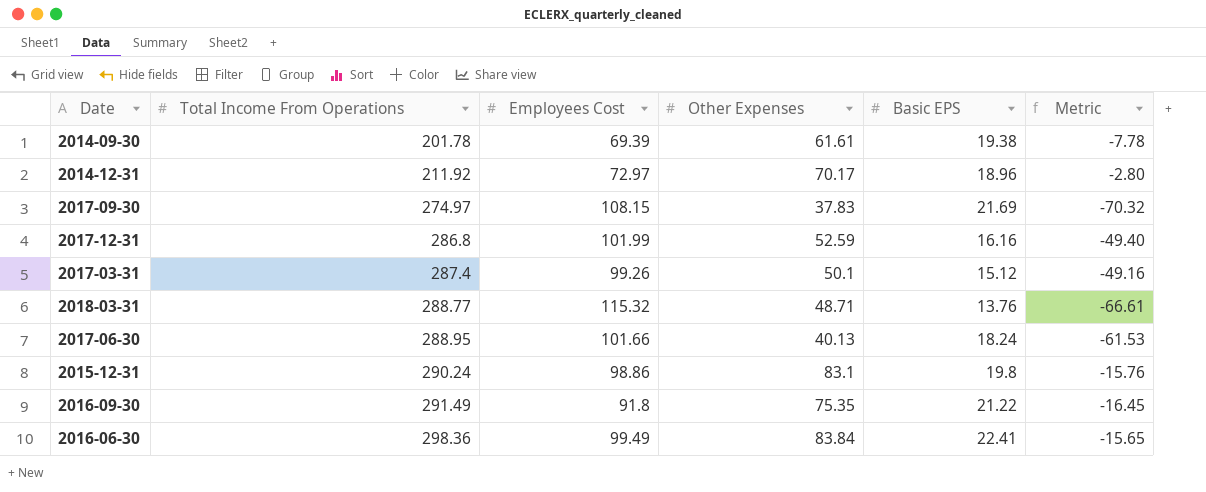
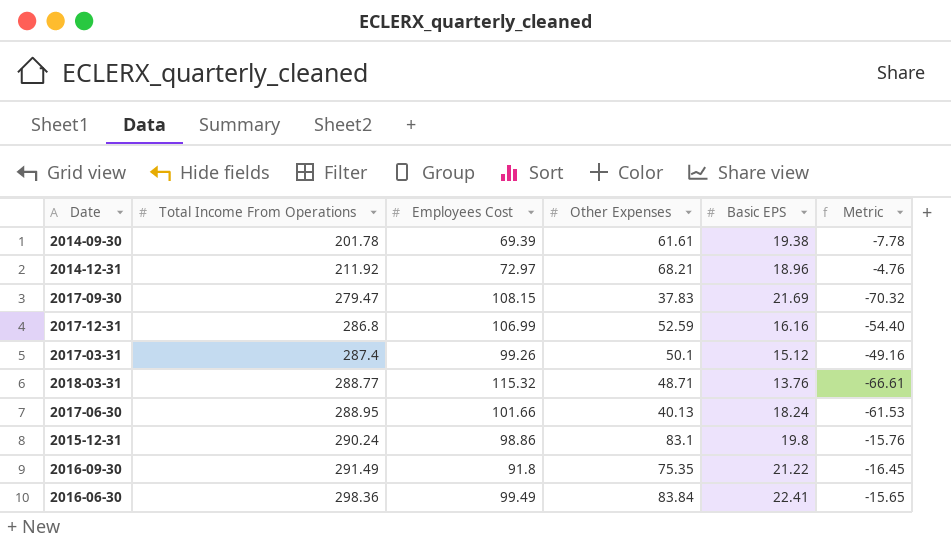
2014-12-31 | Other Expenses: 70.17 -> 68.21
2014-12-31 | Metric: -2.80 -> -4.76
2017-09-30 | Total Income From Operations: 274.97 -> 279.47
2017-12-31 | Employees Cost: 101.99 -> 106.99
2017-12-31 | Metric: -49.40 -> -54.40

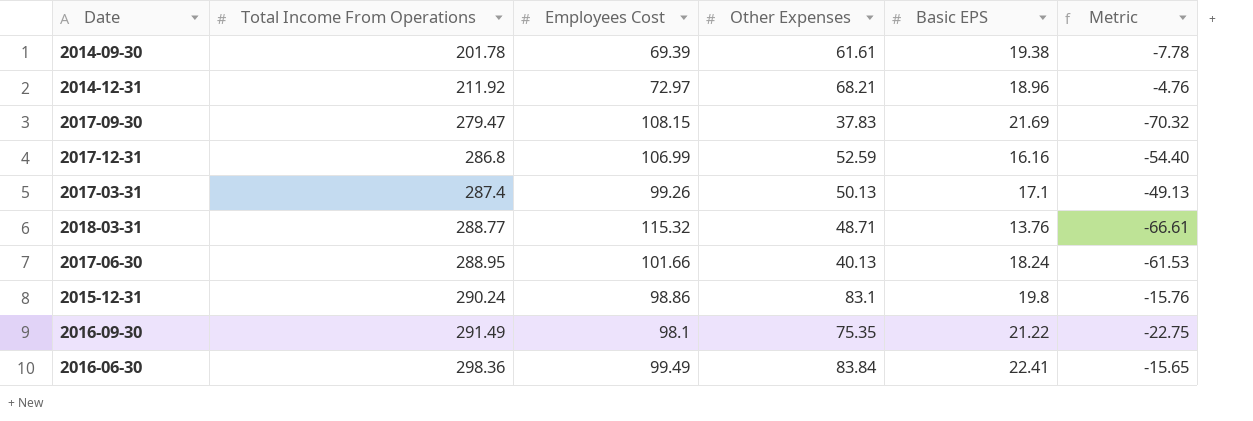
2017-03-31 | Other Expenses: 50.1 -> 50.13
2017-03-31 | Basic EPS: 15.12 -> 17.1
2017-03-31 | Metric: -49.16 -> -49.13
2016-09-30 | Employees Cost: 91.8 -> 98.1
2016-09-30 | Metric: -16.45 -> -22.75

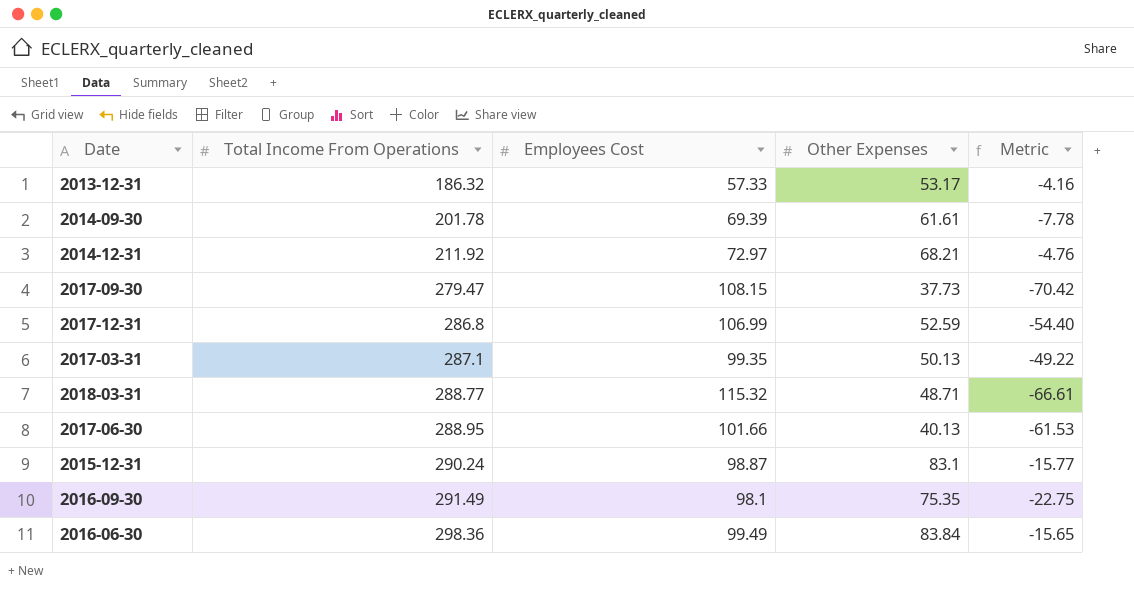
column Basic EPS | position: 5 -> none
row 2013-12-31: none -> 186.32 | 57.33 | 53.17 | -4.16
2017-09-30 | Other Expenses: 37.83 -> 37.73
2017-09-30 | Metric: -70.32 -> -70.42
2017-03-31 | Total Income From Operations: 287.4 -> 287.1
2017-03-31 | Employees Cost: 99.26 -> 99.35
2017-03-31 | Metric: -49.13 -> -49.22
2015-12-31 | Employees Cost: 98.86 -> 98.87
2015-12-31 | Metric: -15.76 -> -15.77

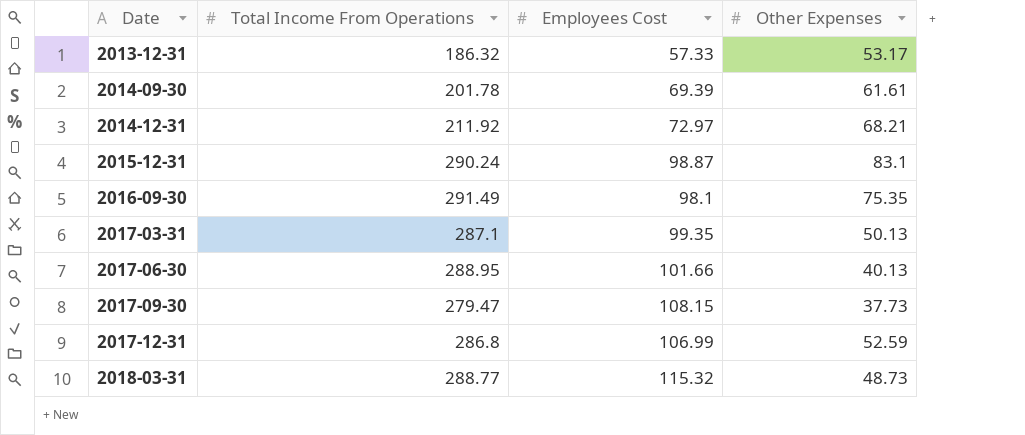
row order: Total Income From Operations ascending -> Date ascending
column Metric | formula: [Other Expenses] - [Employees Cost] -> none
row 2016-06-30: 298.36 | 99.49 | 83.84 | -15.65 -> none
2018-03-31 | Other Expenses: 48.71 -> 48.73

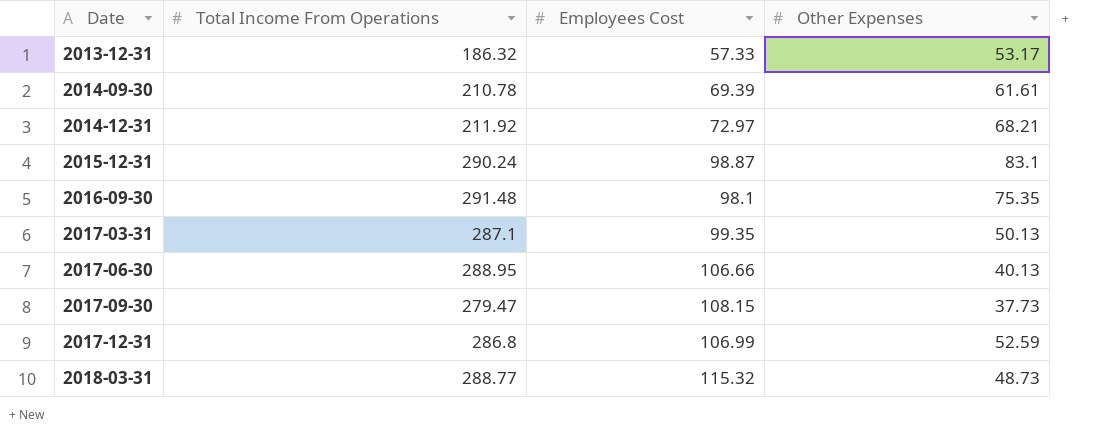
2014-09-30 | Total Income From Operations: 201.78 -> 210.78
2016-09-30 | Total Income From Operations: 291.49 -> 291.48
2017-06-30 | Employees Cost: 101.66 -> 106.66

